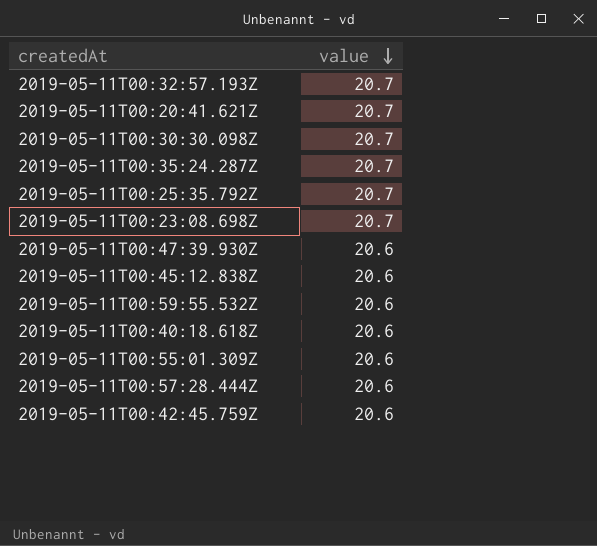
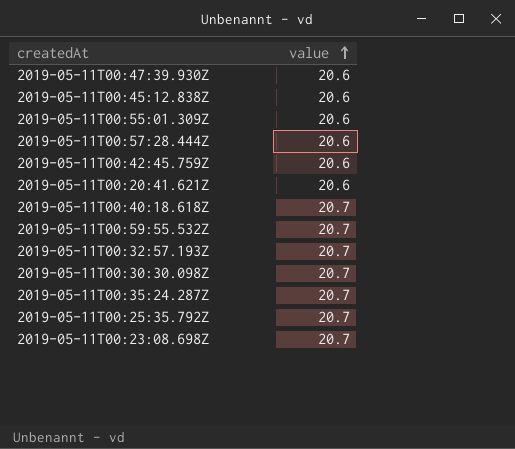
row order: value descending -> value ascending
2019-05-11T00:20:41.621Z | value: 20.7 -> 20.6
2019-05-11T00:40:18.618Z | value: 20.6 -> 20.7
2019-05-11T00:59:55.532Z | value: 20.6 -> 20.7

